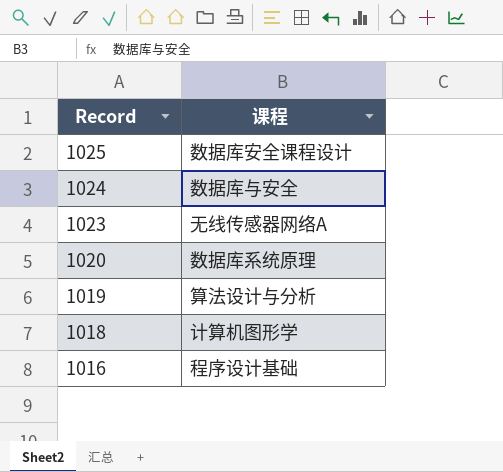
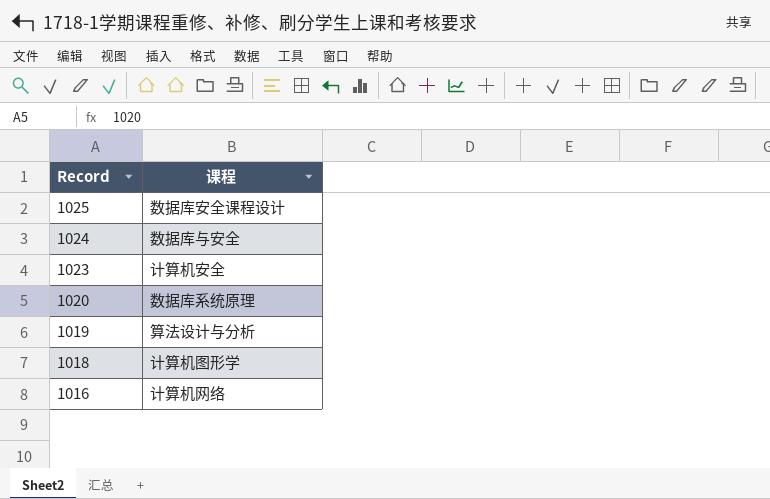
1023 | 课程: 无线传感器网络A -> 计算机安全
1016 | 课程: 程序设计基础 -> 计算机网络

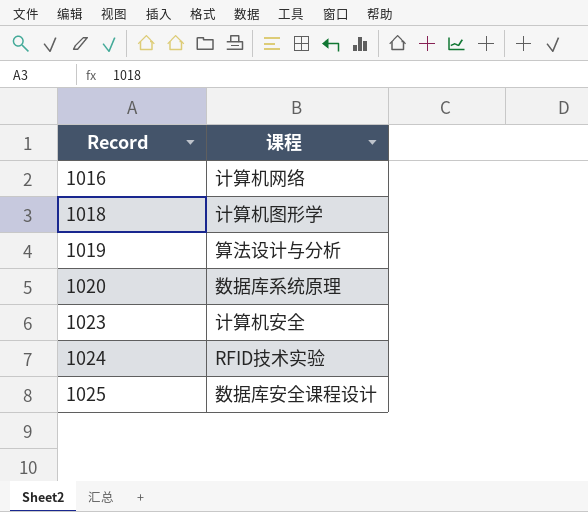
row order: Record descending -> Record ascending
1024 | 课程: 数据库与安全 -> RFID技术实验

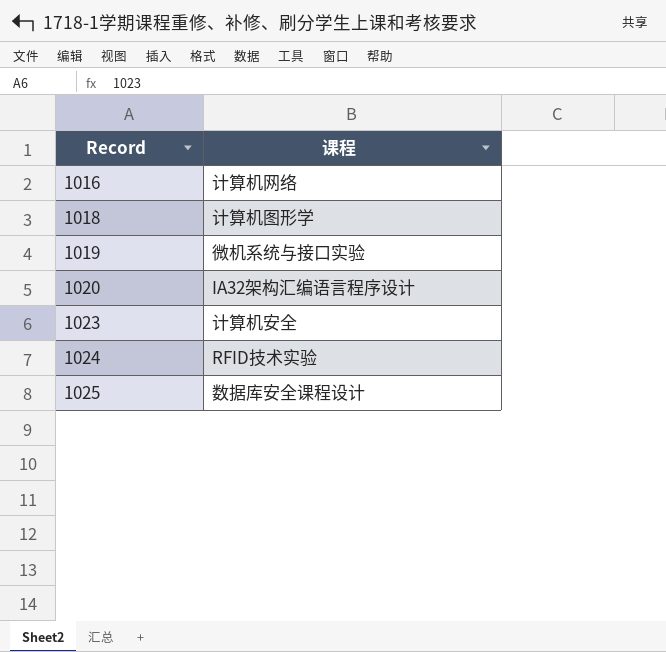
1019 | 课程: 算法设计与分析 -> 微机系统与接口实验
1020 | 课程: 数据库系统原理 -> IA32架构汇编语言程序设计

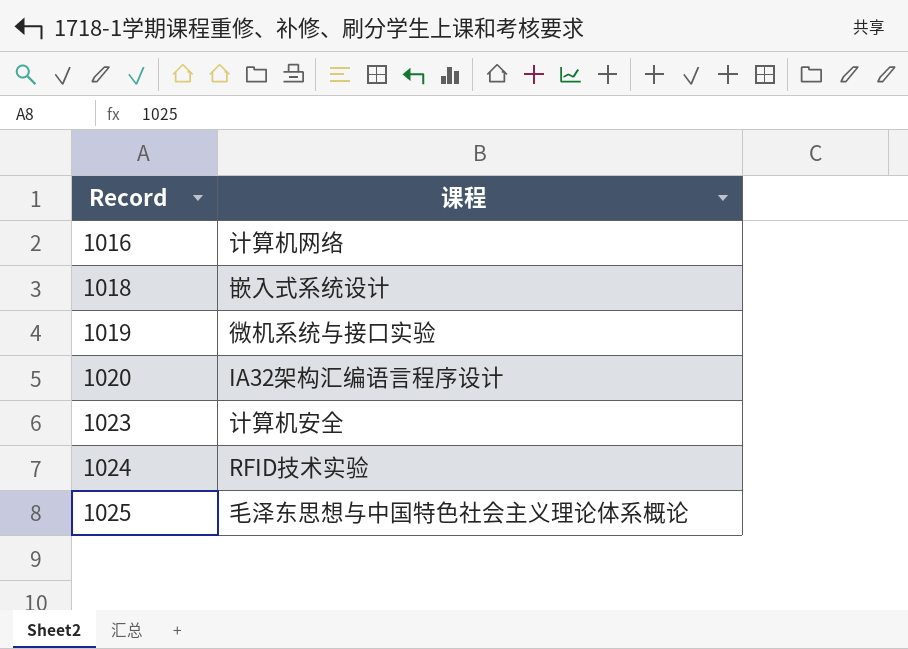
1018 | 课程: 计算机图形学 -> 嵌入式系统设计
1025 | 课程: 数据库安全课程设计 -> 毛泽东思想与中国特色社会主义理论体系概论

